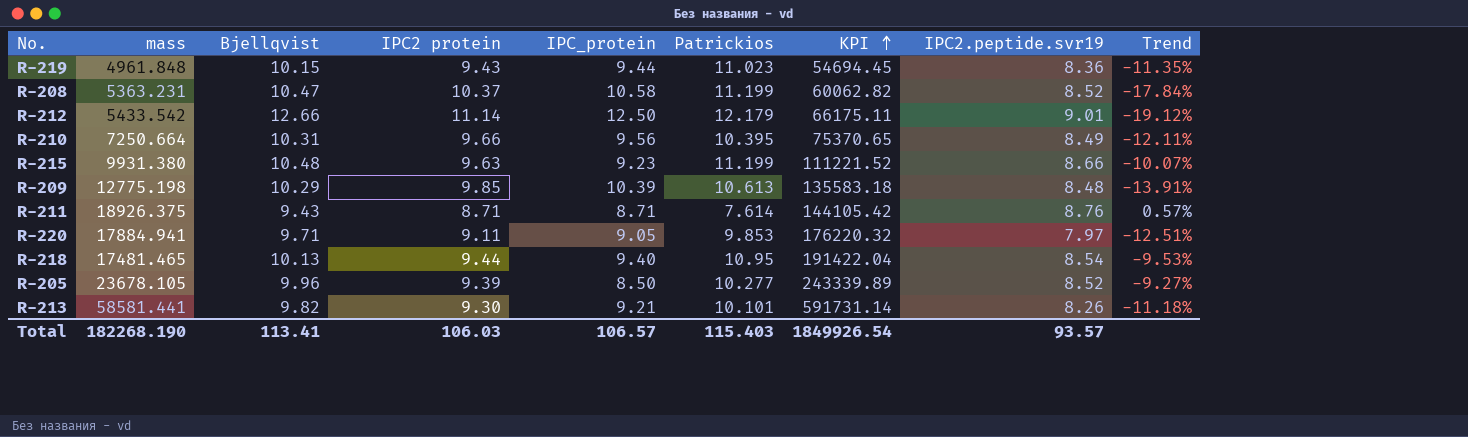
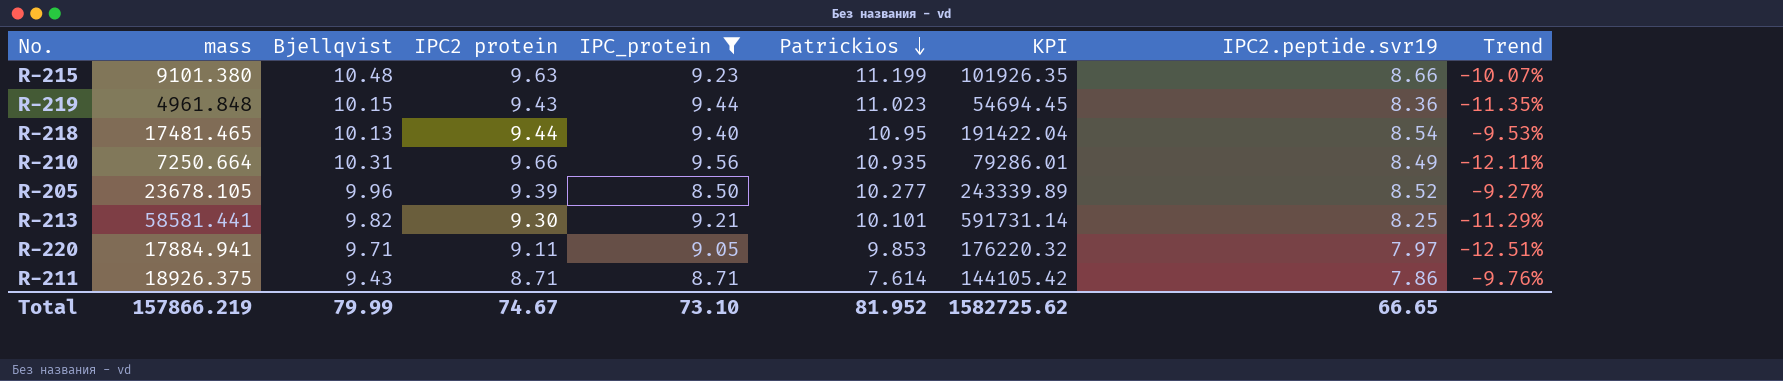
filter: none -> IPC_protein <= 9.56
row order: KPI ascending -> Patrickios descending
R-215 | mass: 9931.380 -> 9101.380
R-215 | KPI: 111221.52 -> 101926.35
R-210 | Patrickios: 10.395 -> 10.935
R-210 | KPI: 75370.65 -> 79286.01
R-213 | IPC2.peptide.svr19: 8.26 -> 8.25
R-213 | Trend: -11.18% -> -11.29%
R-211 | IPC2.peptide.svr19: 8.76 -> 7.86
R-211 | Trend: 0.57% -> -9.76%
Total | mass: 182268.190 -> 157866.219
Total | Bjellqvist: 113.41 -> 79.99
Total | IPC2 protein: 106.03 -> 74.67
Total | IPC_protein: 106.57 -> 73.10
Total | Patrickios: 115.403 -> 81.952
Total | KPI: 1849926.54 -> 1582725.62
Total | IPC2.peptide.svr19: 93.57 -> 66.65

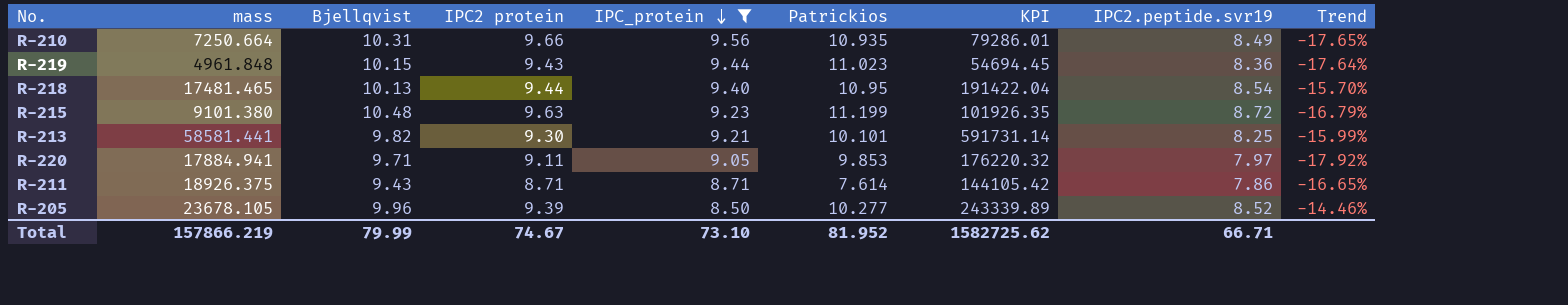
row order: Patrickios descending -> IPC_protein descending
column Trend | formula: ([IPC2.peptide.svr19] - [IPC2 protein]) / [IPC2 protein] -> ([IPC2.peptide.svr19] - [Bjellqvist]) / [Bjellqvist]
R-215 | IPC2.peptide.svr19: 8.66 -> 8.72
Total | IPC2.peptide.svr19: 66.65 -> 66.71

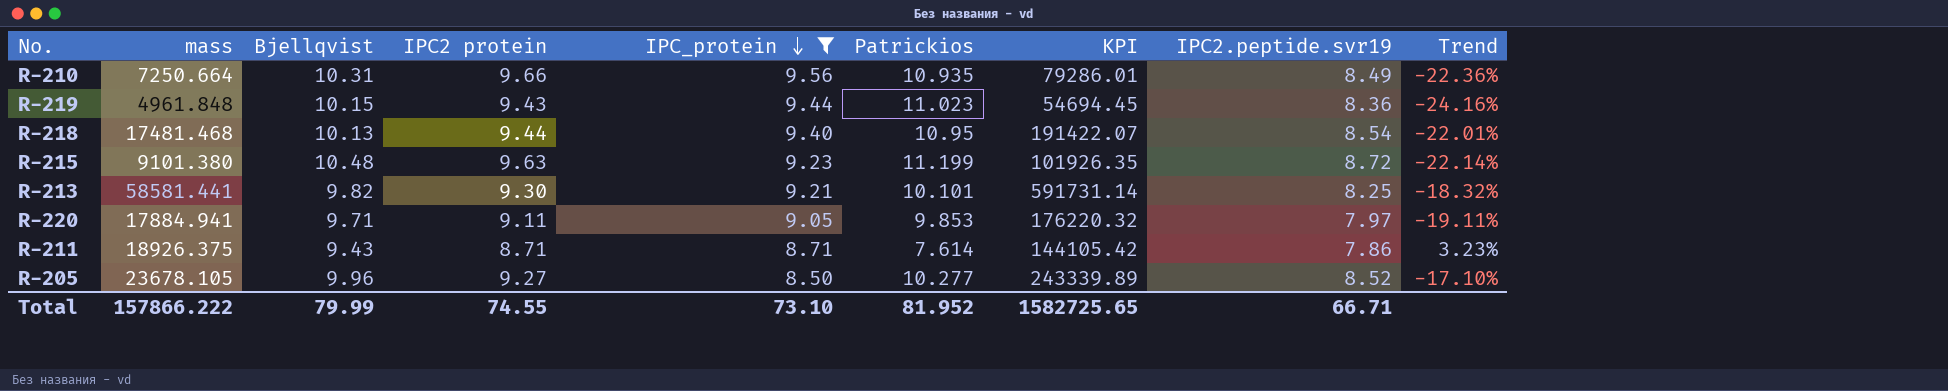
column Trend | formula: ([IPC2.peptide.svr19] - [Bjellqvist]) / [Bjellqvist] -> ([IPC2.peptide.svr19] - [Patrickios]) / [Patrickios]
R-218 | mass: 17481.465 -> 17481.468
R-218 | KPI: 191422.04 -> 191422.07
R-205 | IPC2 protein: 9.39 -> 9.27
Total | mass: 157866.219 -> 157866.222
Total | IPC2 protein: 74.67 -> 74.55
Total | KPI: 1582725.62 -> 1582725.65

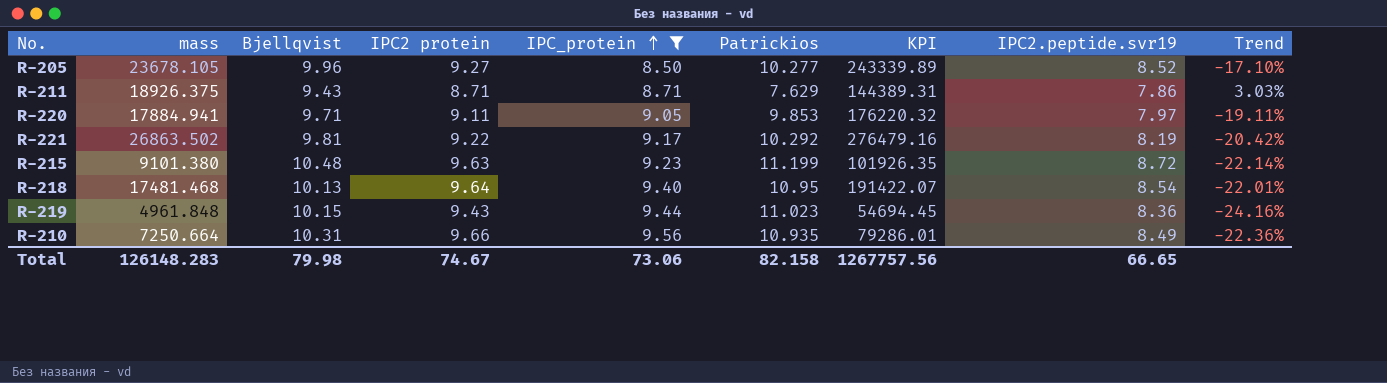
row order: IPC_protein descending -> IPC_protein ascending
row R-213: 58581.441 | 9.82 | 9.30 | 9.21 | 10.101 | 591731.14 | 8.25 | -18.32% -> none
R-211 | Patrickios: 7.614 -> 7.629
R-211 | KPI: 144105.42 -> 144389.31
R-211 | Trend: 3.23% -> 3.03%
row R-221: none -> 26863.502 | 9.81 | 9.22 | 9.17 | 10.292 | 276479.16 | 8.19 | -20.42%
R-218 | IPC2 protein: 9.44 -> 9.64
Total | mass: 157866.222 -> 126148.283
Total | Bjellqvist: 79.99 -> 79.98
Total | IPC2 protein: 74.55 -> 74.67
Total | IPC_protein: 73.10 -> 73.06
Total | Patrickios: 81.952 -> 82.158
Total | KPI: 1582725.65 -> 1267757.56
Total | IPC2.peptide.svr19: 66.71 -> 66.65

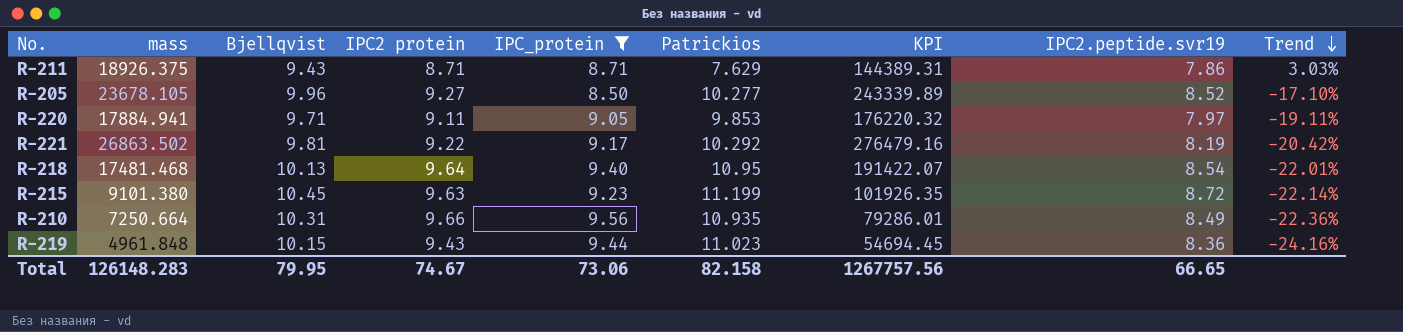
row order: IPC_protein ascending -> Trend descending
R-215 | Bjellqvist: 10.48 -> 10.45
Total | Bjellqvist: 79.98 -> 79.95

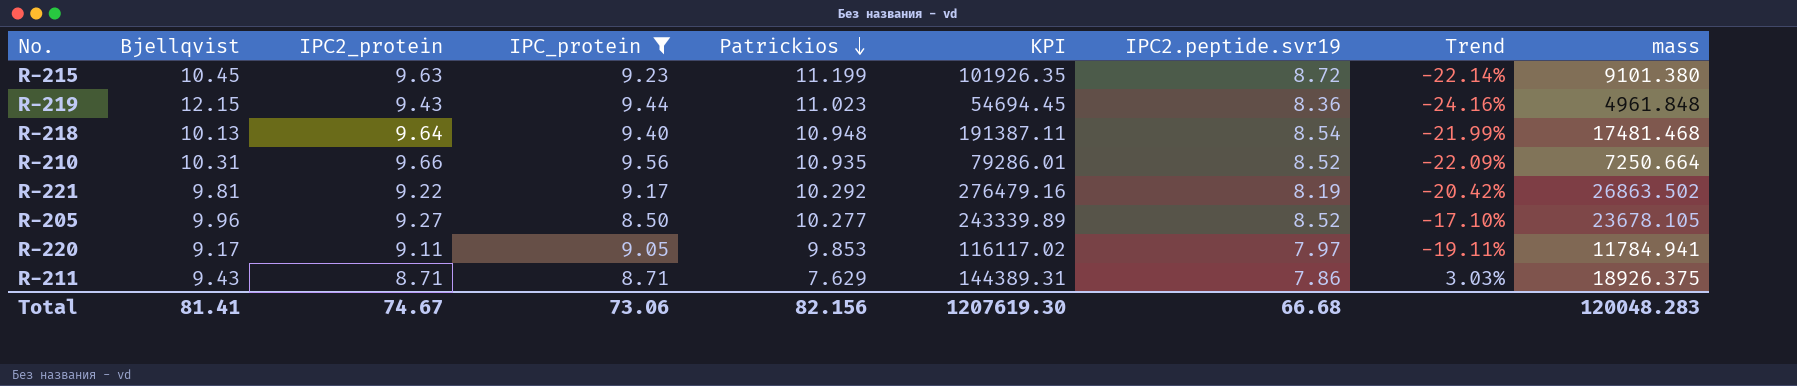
row order: Trend descending -> Patrickios descending
column name: IPC2 protein -> IPC2_protein
column mass | position: 2 -> 9
R-219 | Bjellqvist: 10.15 -> 12.15
R-218 | Patrickios: 10.95 -> 10.948
R-218 | KPI: 191422.07 -> 191387.11
R-218 | Trend: -22.01% -> -21.99%
R-210 | IPC2.peptide.svr19: 8.49 -> 8.52
R-210 | Trend: -22.36% -> -22.09%
R-220 | Bjellqvist: 9.71 -> 9.17
R-220 | KPI: 176220.32 -> 116117.02
R-220 | mass: 17884.941 -> 11784.941
Total | Bjellqvist: 79.95 -> 81.41
Total | Patrickios: 82.158 -> 82.156
Total | KPI: 1267757.56 -> 1207619.30
Total | IPC2.peptide.svr19: 66.65 -> 66.68
Total | mass: 126148.283 -> 120048.283

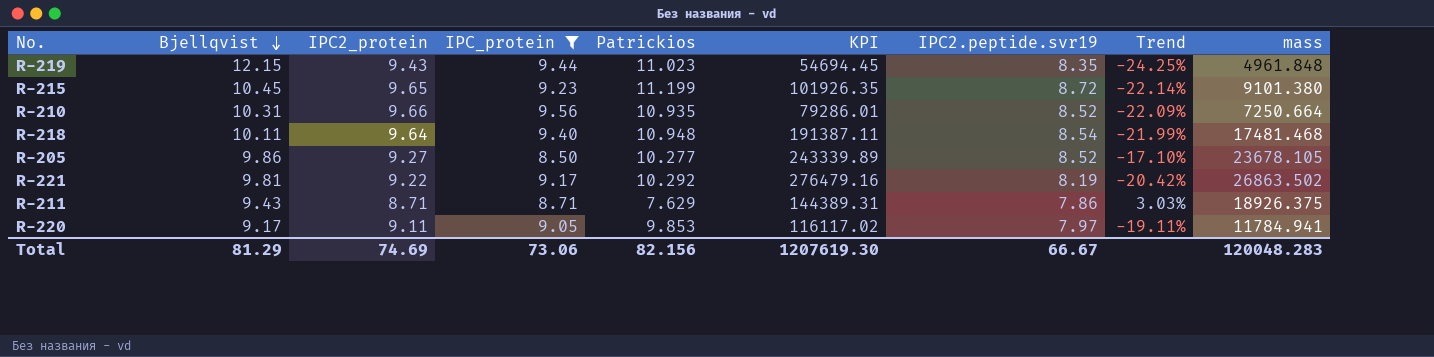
row order: Patrickios descending -> Bjellqvist descending
R-219 | IPC2.peptide.svr19: 8.36 -> 8.35
R-219 | Trend: -24.16% -> -24.25%
R-215 | IPC2_protein: 9.63 -> 9.65
R-218 | Bjellqvist: 10.13 -> 10.11
R-205 | Bjellqvist: 9.96 -> 9.86
Total | Bjellqvist: 81.41 -> 81.29
Total | IPC2_protein: 74.67 -> 74.69
Total | IPC2.peptide.svr19: 66.68 -> 66.67

